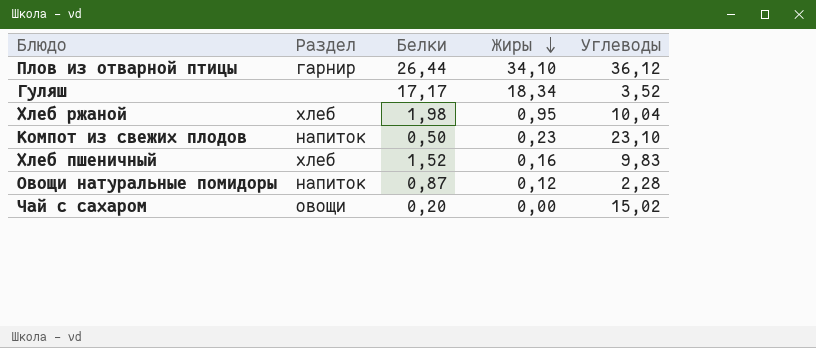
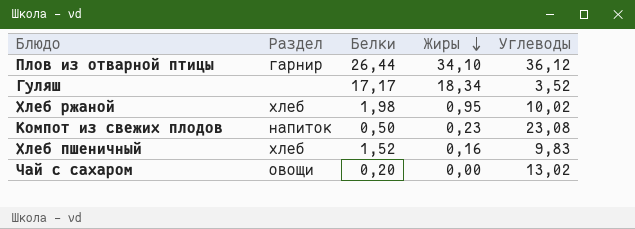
row Овощи натуральные помидоры: напиток | 0,87 | 0,12 | 2,28 -> none
Хлеб ржаной | Углеводы: 10,04 -> 10,02
Компот из свежих плодов | Углеводы: 23,10 -> 23,08
Чай с сахаром | Углеводы: 15,02 -> 13,02

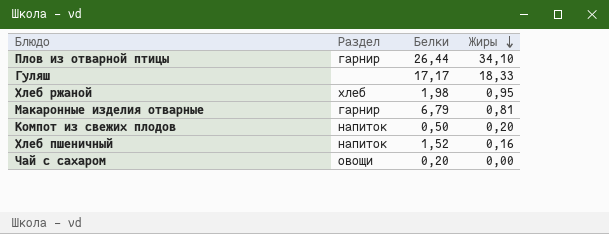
column Углеводы | position: 5 -> none
Гуляш | Жиры: 18,34 -> 18,33
row Макаронные изделия отварные: none -> гарнир | 6,79 | 0,81
Компот из свежих плодов | Жиры: 0,23 -> 0,20
Хлеб пшеничный | Раздел: хлеб -> напиток

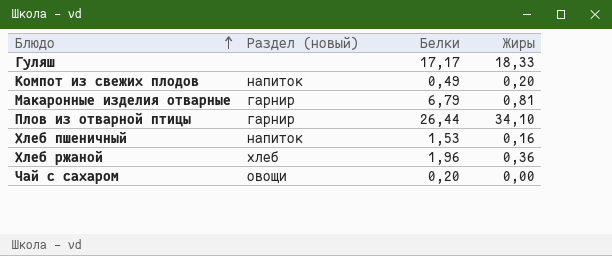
row order: Жиры descending -> Блюдо ascending
column name: Раздел -> Раздел (новый)
Компот из свежих плодов | Белки: 0,50 -> 0,49
Хлеб пшеничный | Белки: 1,52 -> 1,53
Хлеб ржаной | Белки: 1,98 -> 1,96
Хлеб ржаной | Жиры: 0,95 -> 0,36

